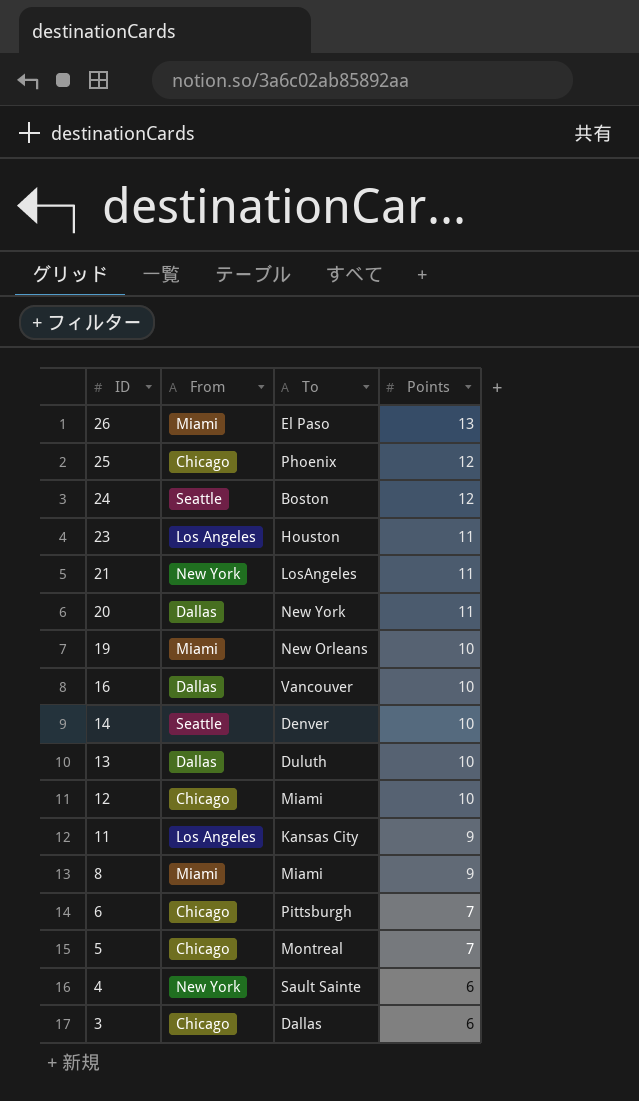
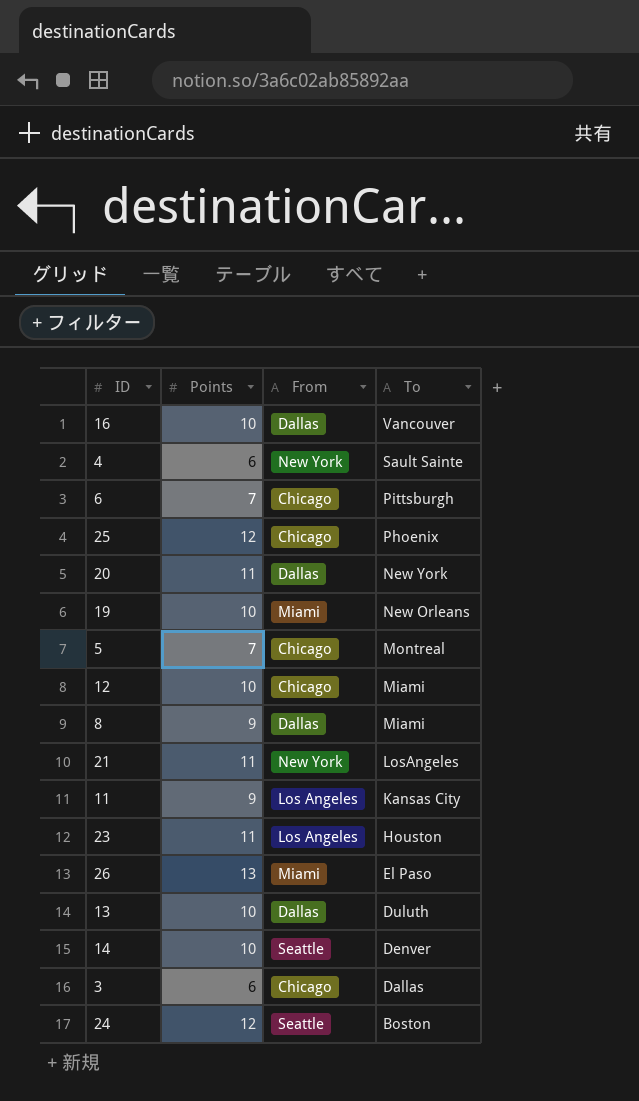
row order: ID descending -> To descending
column Points | position: 4 -> 2
8 | From: Miami -> Dallas

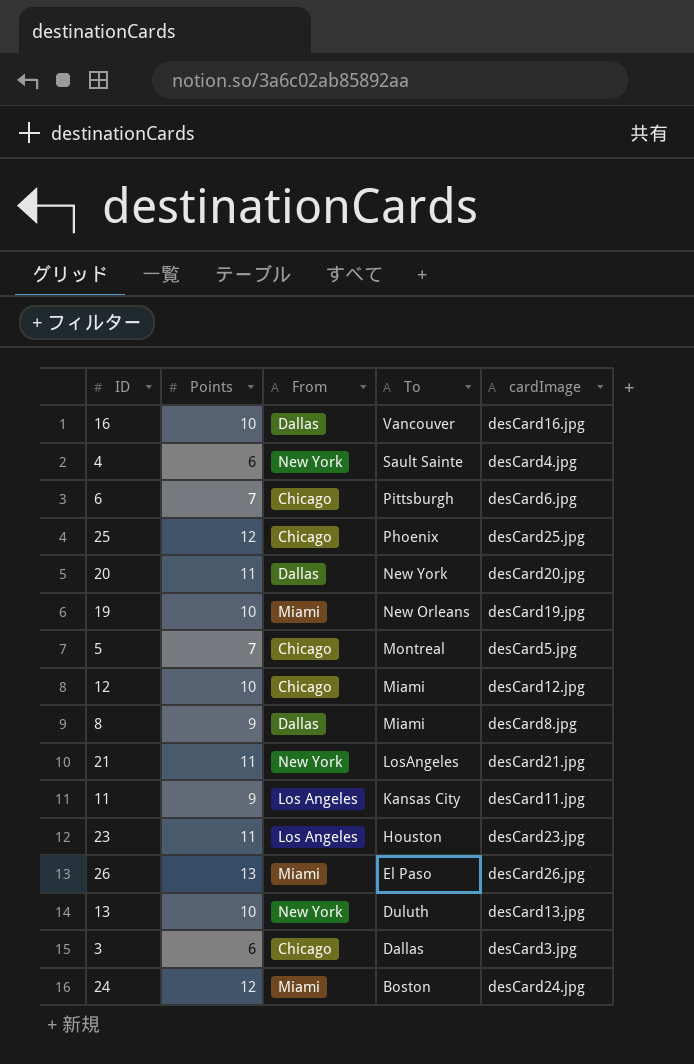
column cardImage | position: none -> 5
row 14: 10 | Seattle | Denver -> none
13 | From: Dallas -> New York
24 | From: Seattle -> Miami

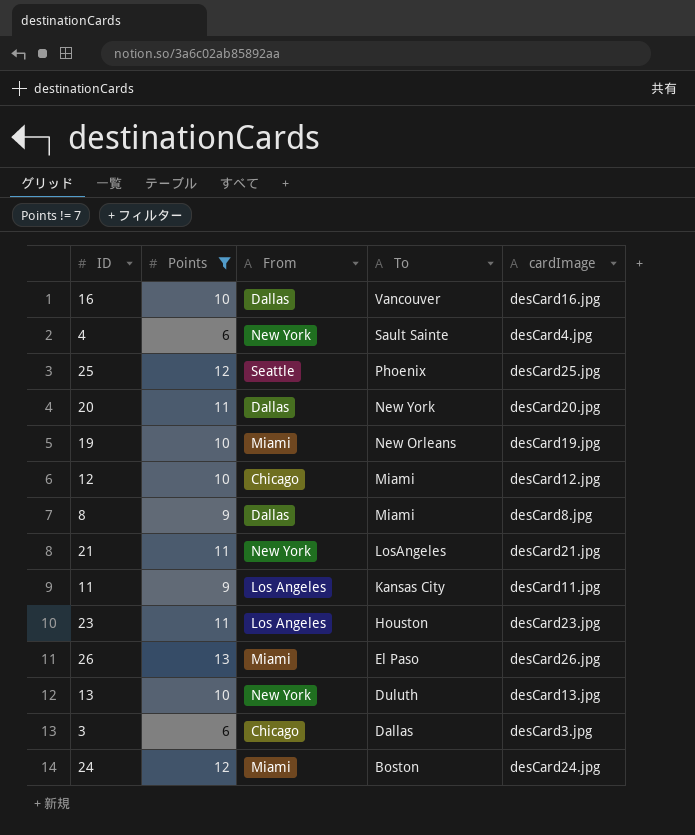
filter: none -> Points != 7
25 | From: Chicago -> Seattle

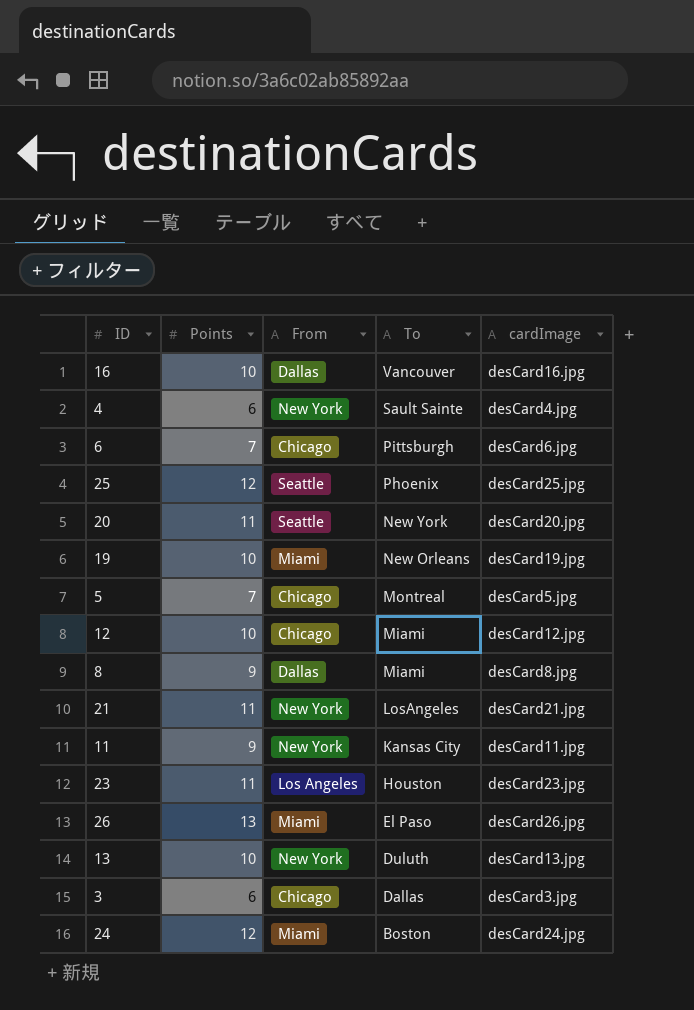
filter: Points != 7 -> none
20 | From: Dallas -> Seattle
11 | From: Los Angeles -> New York

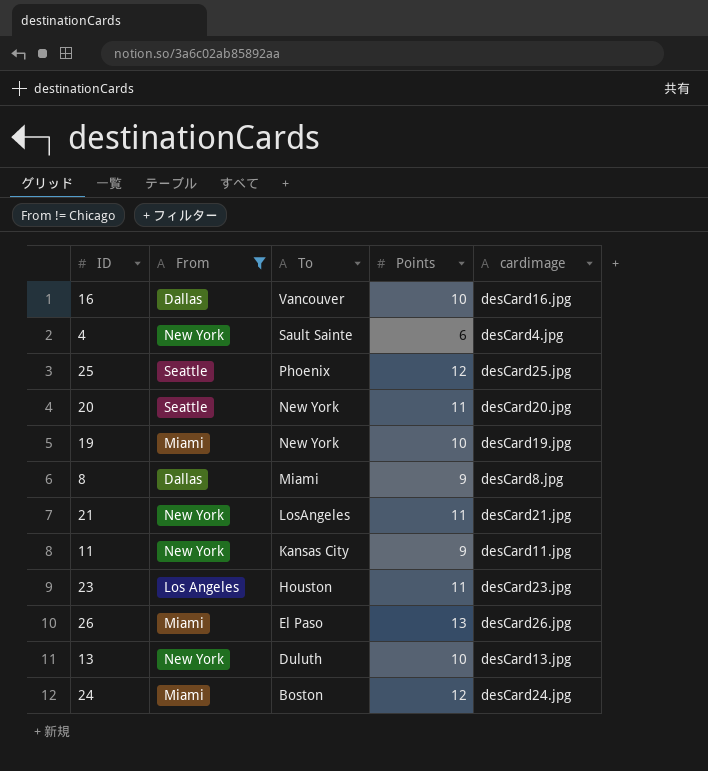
filter: none -> From != Chicago
column Points | position: 2 -> 4
column name: cardImage -> cardimage
19 | To: New Orleans -> New York

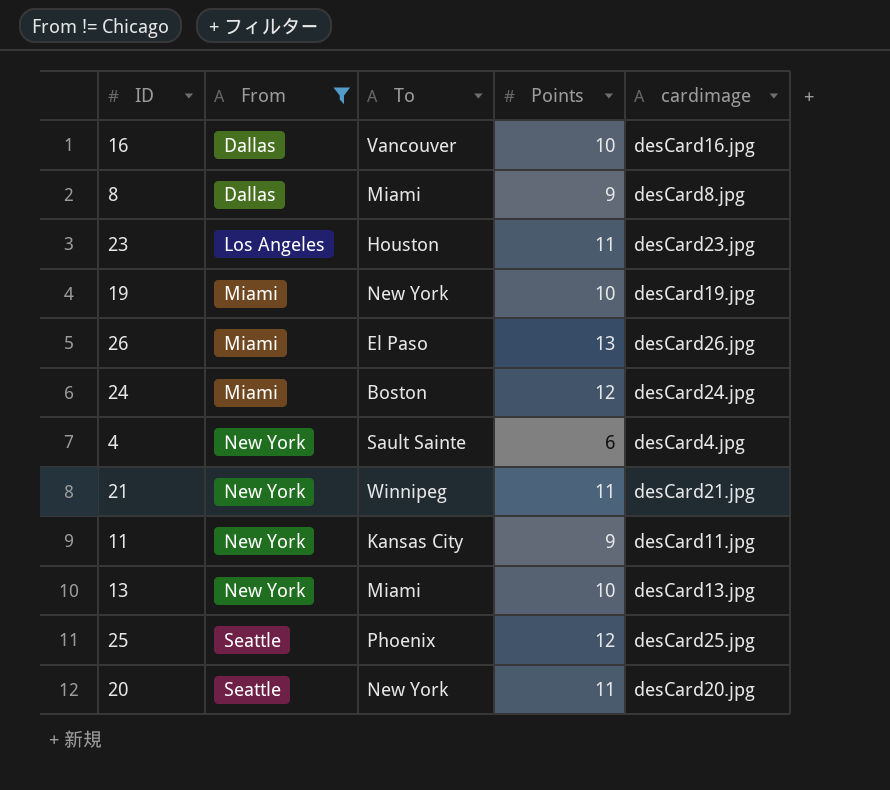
row order: To descending -> From ascending
21 | To: LosAngeles -> Winnipeg
13 | To: Duluth -> Miami

